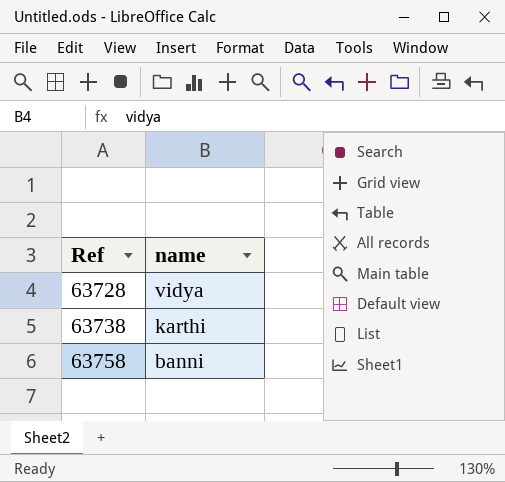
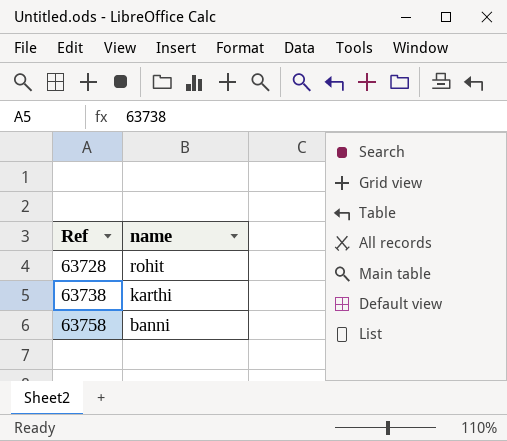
63728 | name: vidya -> rohit

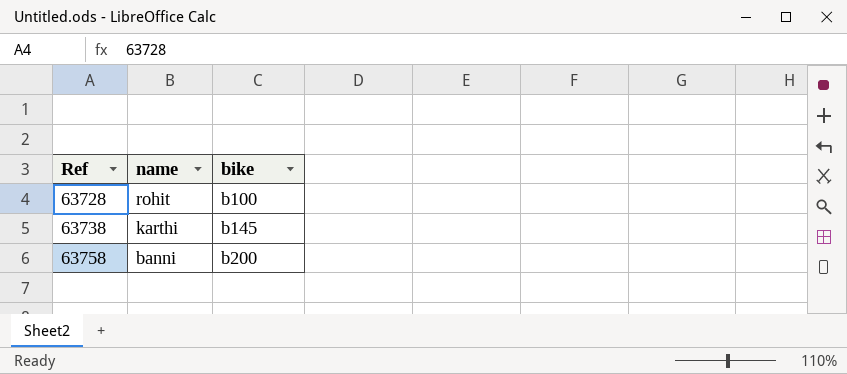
column bike | position: none -> 3

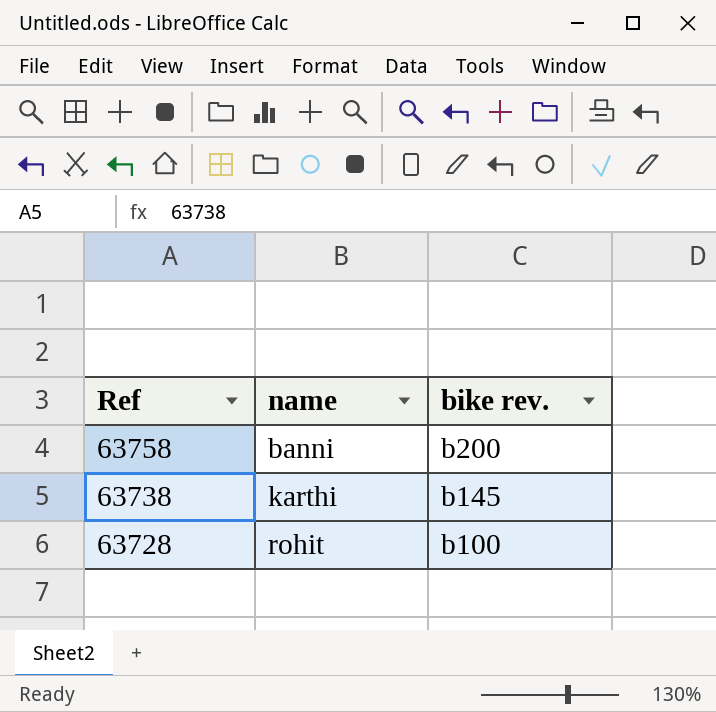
row order: Ref ascending -> Ref descending
column name: bike -> bike rev.

